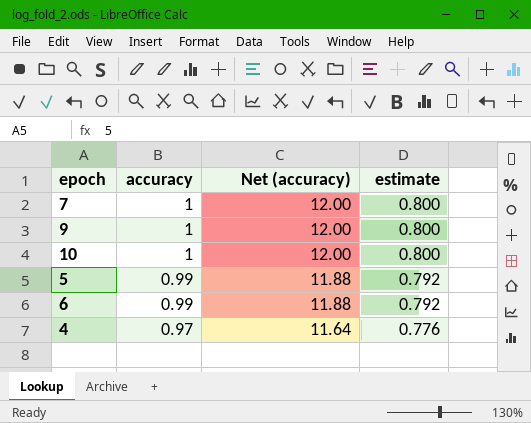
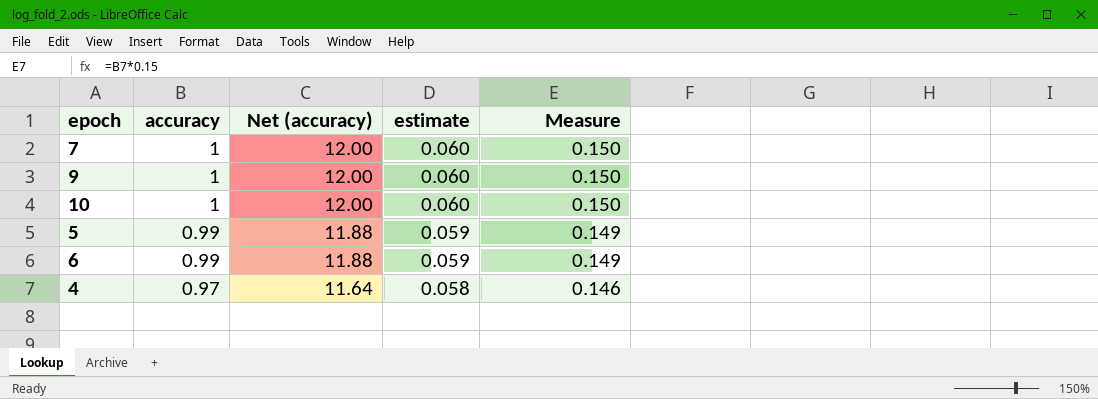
column estimate | formula: [accuracy] * 0.8 -> [accuracy] * 0.06
column Measure | formula: none -> [accuracy] * 0.15

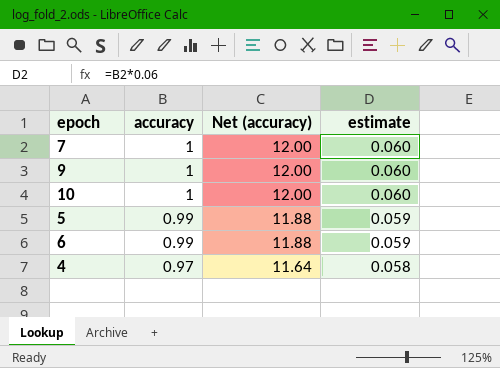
column Measure | formula: [accuracy] * 0.15 -> none

